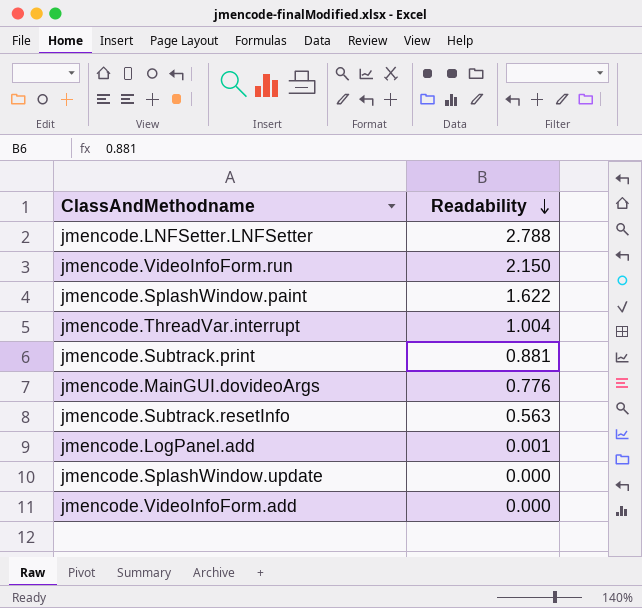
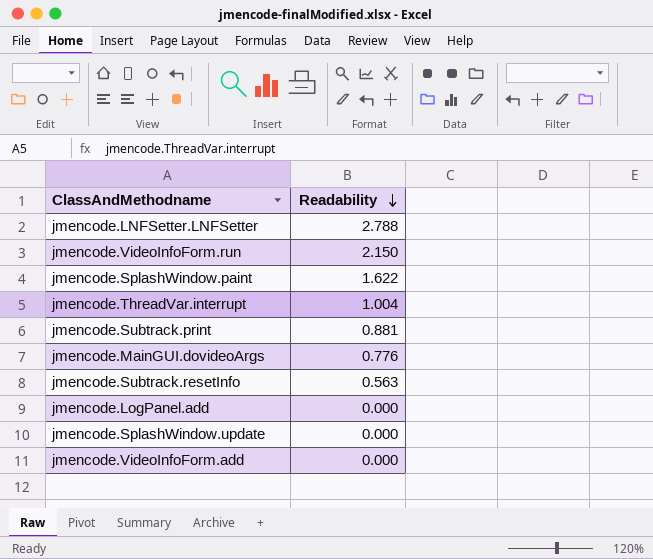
jmencode.LogPanel.add | Readability: 0.001 -> 0.000

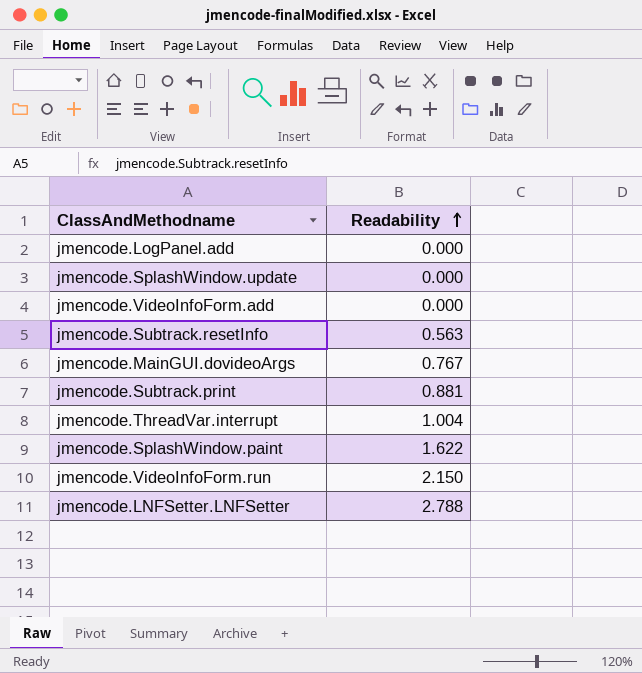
row order: Readability descending -> Readability ascending
jmencode.MainGUI.dovideoArgs | Readability: 0.776 -> 0.767

